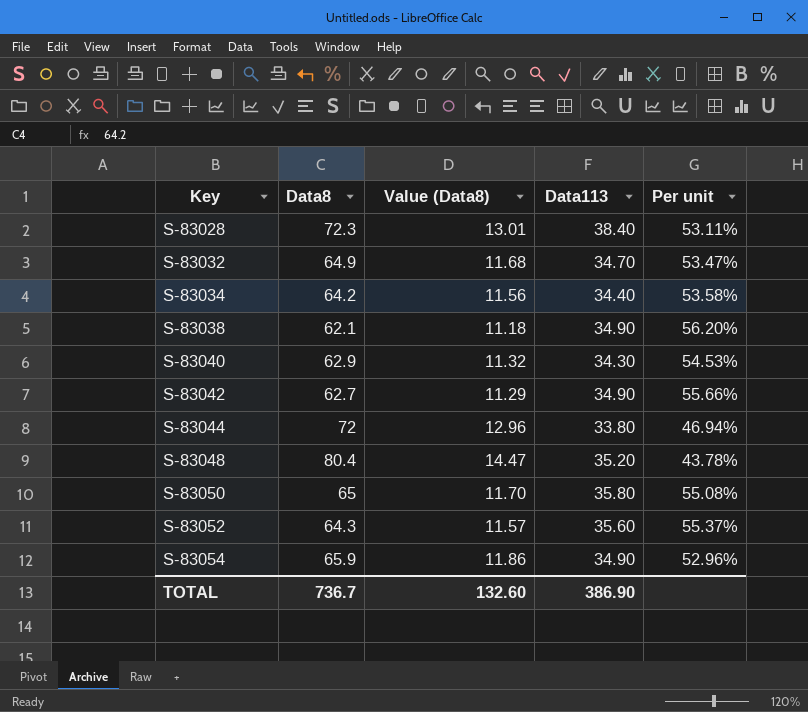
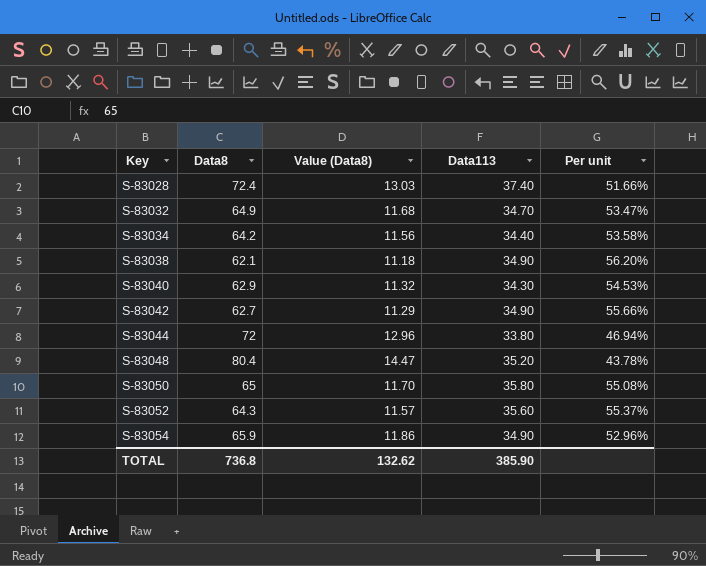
S-83028 | Data8: 72.3 -> 72.4
S-83028 | Value (Data8): 13.01 -> 13.03
S-83028 | Data113: 38.40 -> 37.40
S-83028 | Per unit: 53.11% -> 51.66%
TOTAL | Data8: 736.7 -> 736.8
TOTAL | Value (Data8): 132.60 -> 132.62
TOTAL | Data113: 386.90 -> 385.90

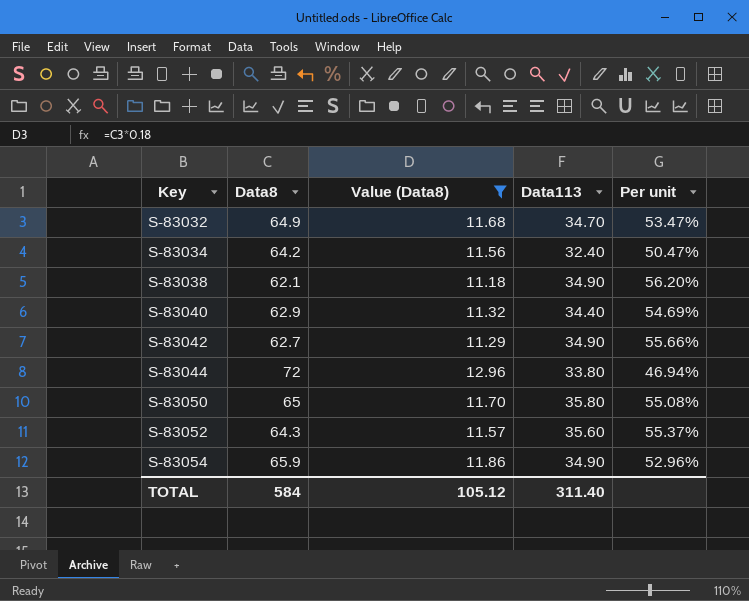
filter: none -> Value (Data8) <= 12.96
S-83034 | Data113: 34.40 -> 32.40
S-83034 | Per unit: 53.58% -> 50.47%
S-83040 | Data113: 34.30 -> 34.40
S-83040 | Per unit: 54.53% -> 54.69%
TOTAL | Data8: 736.8 -> 584
TOTAL | Value (Data8): 132.62 -> 105.12
TOTAL | Data113: 385.90 -> 311.40

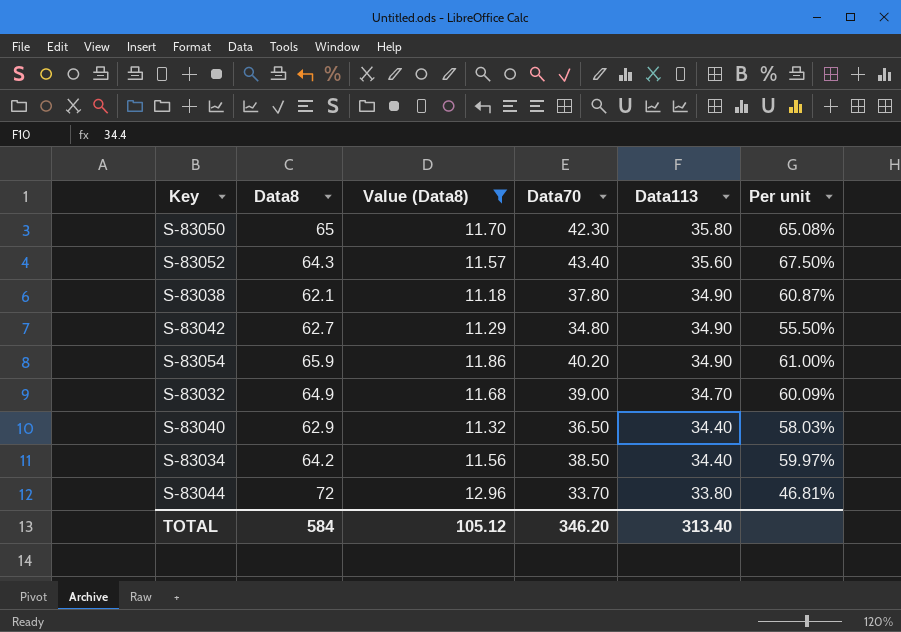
row order: Key ascending -> Data113 descending
column Data70 | position: none -> 4
column Per unit | formula: [Data113] / [Data8] -> [Data70] / [Data8]
S-83034 | Data113: 32.40 -> 34.40
TOTAL | Data113: 311.40 -> 313.40

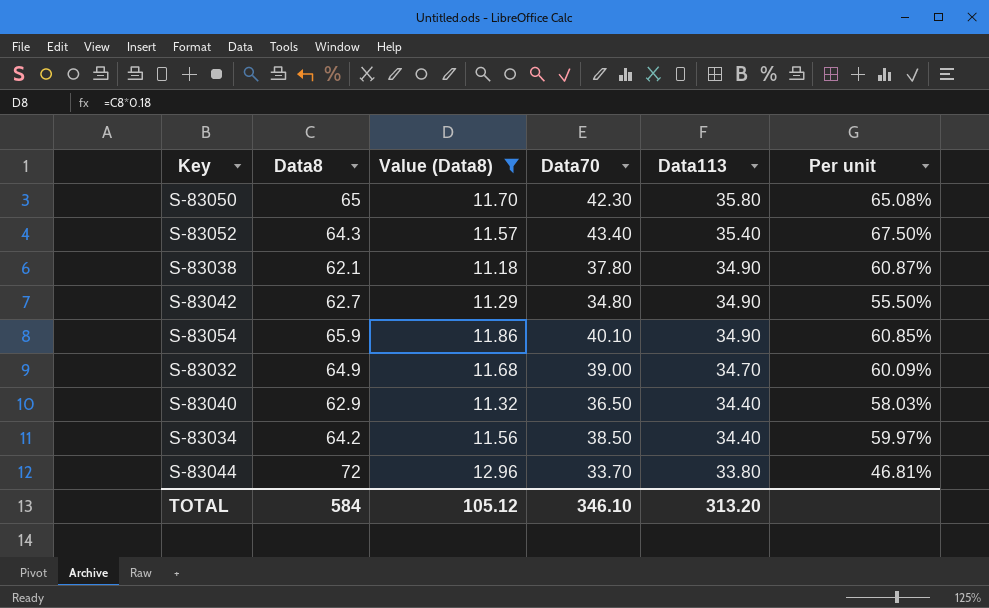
S-83052 | Data113: 35.60 -> 35.40
S-83054 | Data70: 40.20 -> 40.10
S-83054 | Per unit: 61.00% -> 60.85%
TOTAL | Data70: 346.20 -> 346.10
TOTAL | Data113: 313.40 -> 313.20

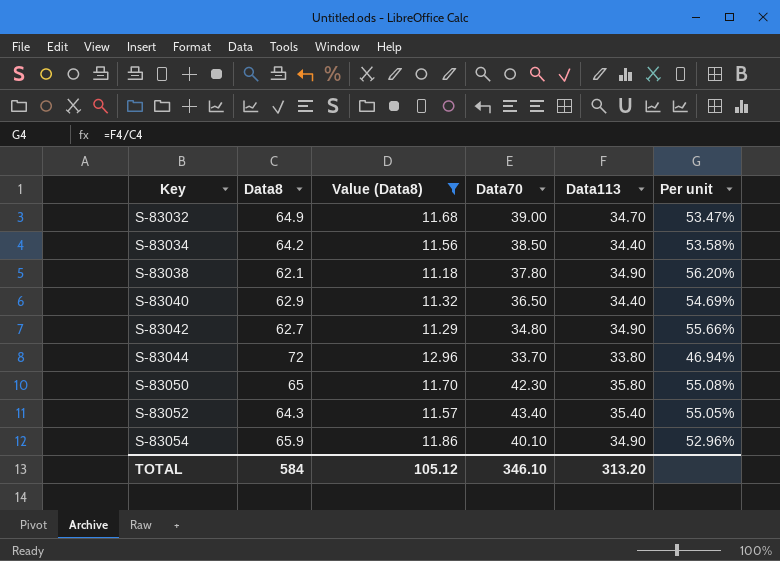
row order: Data113 descending -> Key ascending
column Per unit | formula: [Data70] / [Data8] -> [Data113] / [Data8]

